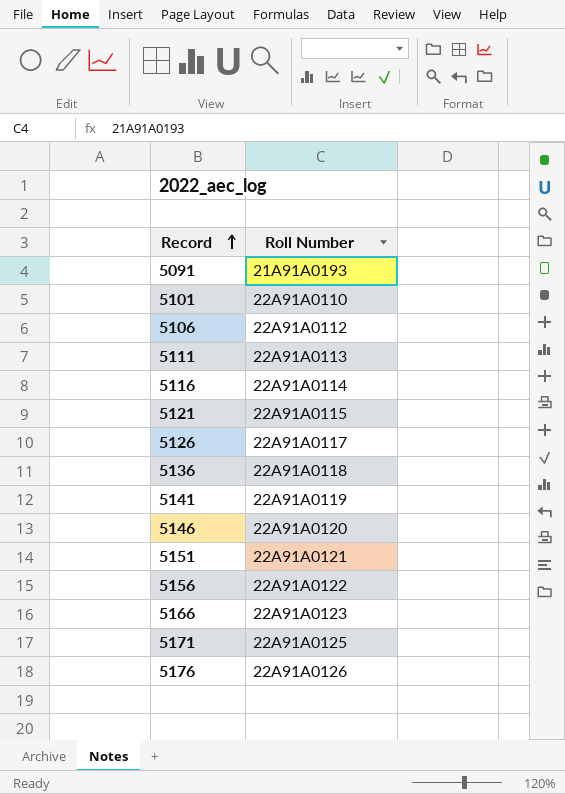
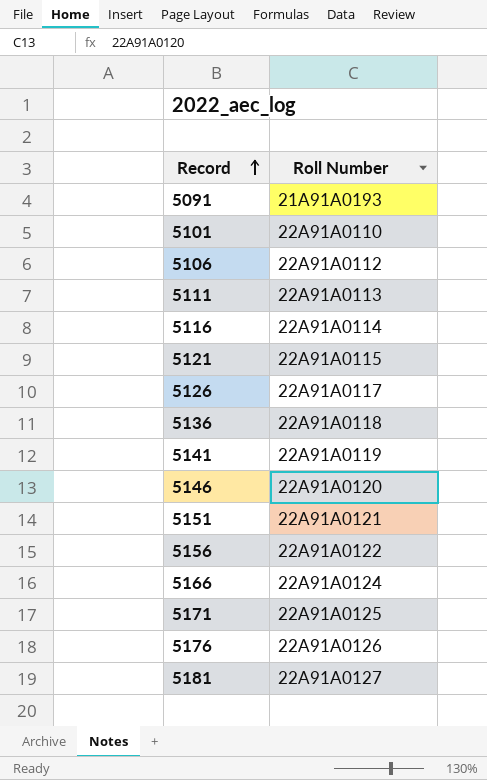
5166 | Roll Number: 22A91A0123 -> 22A91A0124
row 5181: none -> 22A91A0127

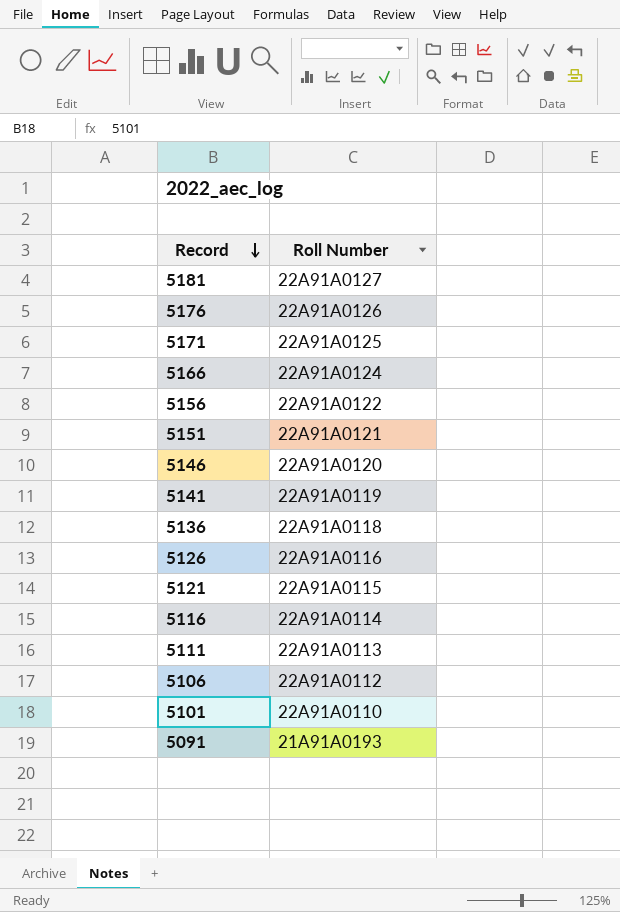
row order: Record ascending -> Record descending
5126 | Roll Number: 22A91A0117 -> 22A91A0116

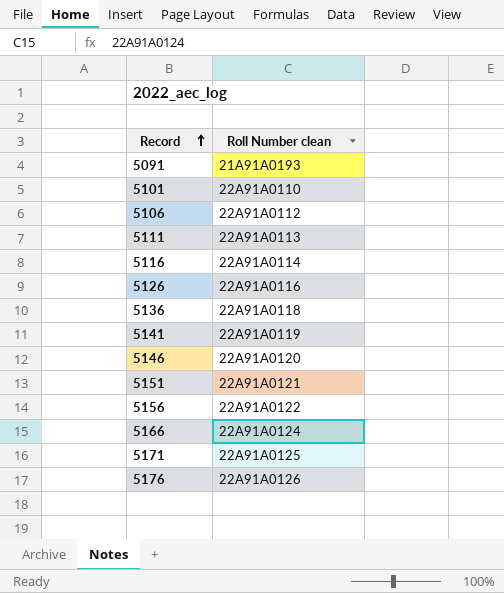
row order: Record descending -> Record ascending
column name: Roll Number -> Roll Number clean
row 5181: 22A91A0127 -> none
row 5121: 22A91A0115 -> none

